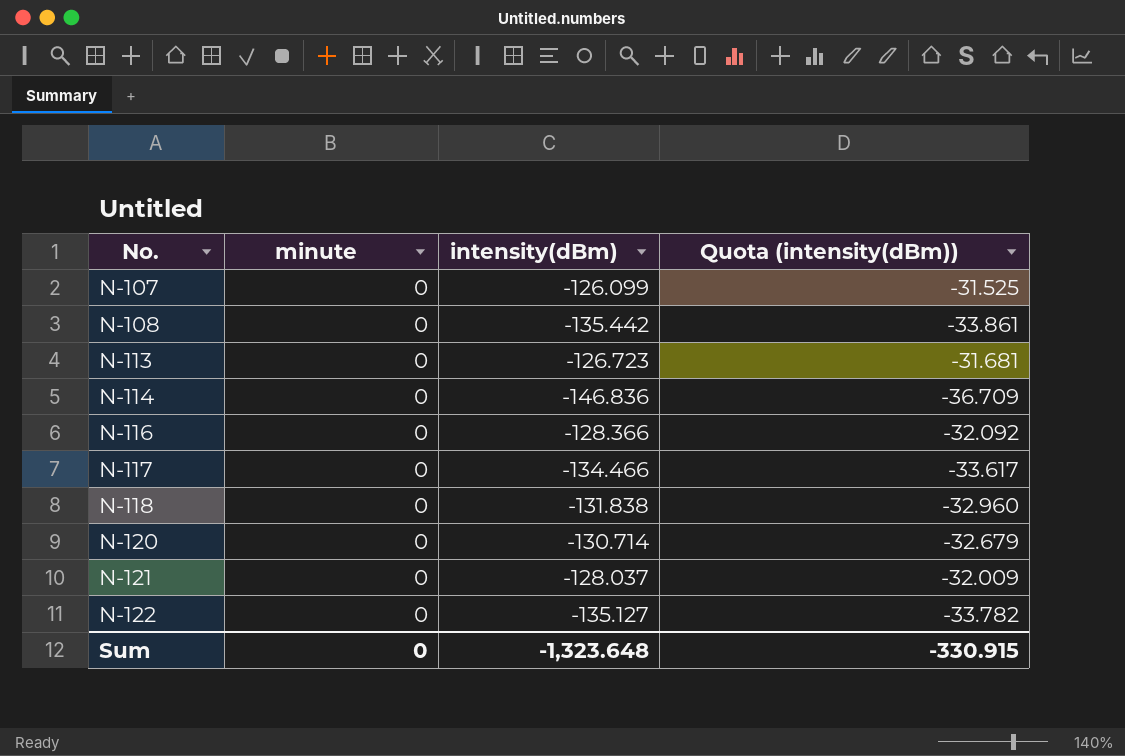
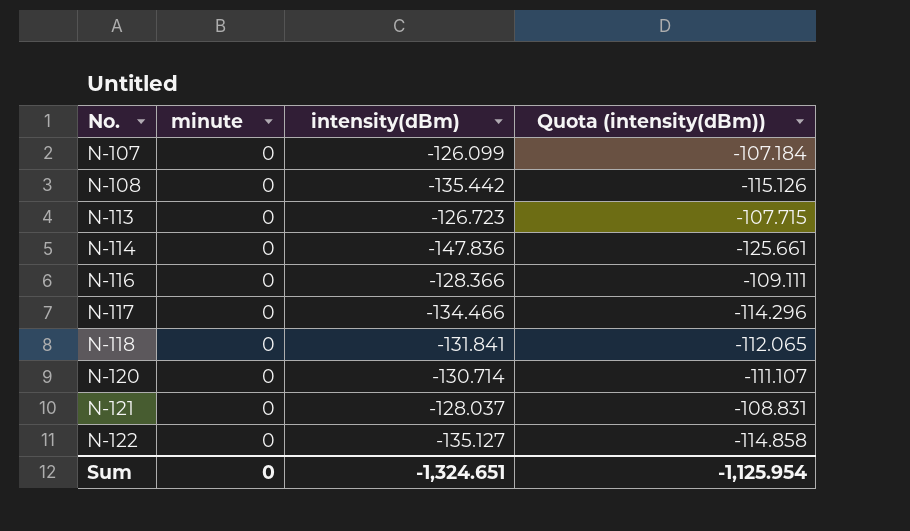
column Quota (intensity(dBm)) | formula: [intensity(dBm)] * 0.25 -> [intensity(dBm)] * 0.85
N-114 | intensity(dBm): -146.836 -> -147.836
N-118 | intensity(dBm): -131.838 -> -131.841
Sum | intensity(dBm): -1,323.648 -> -1,324.651
Sum | Quota (intensity(dBm)): -330.915 -> -1,125.954

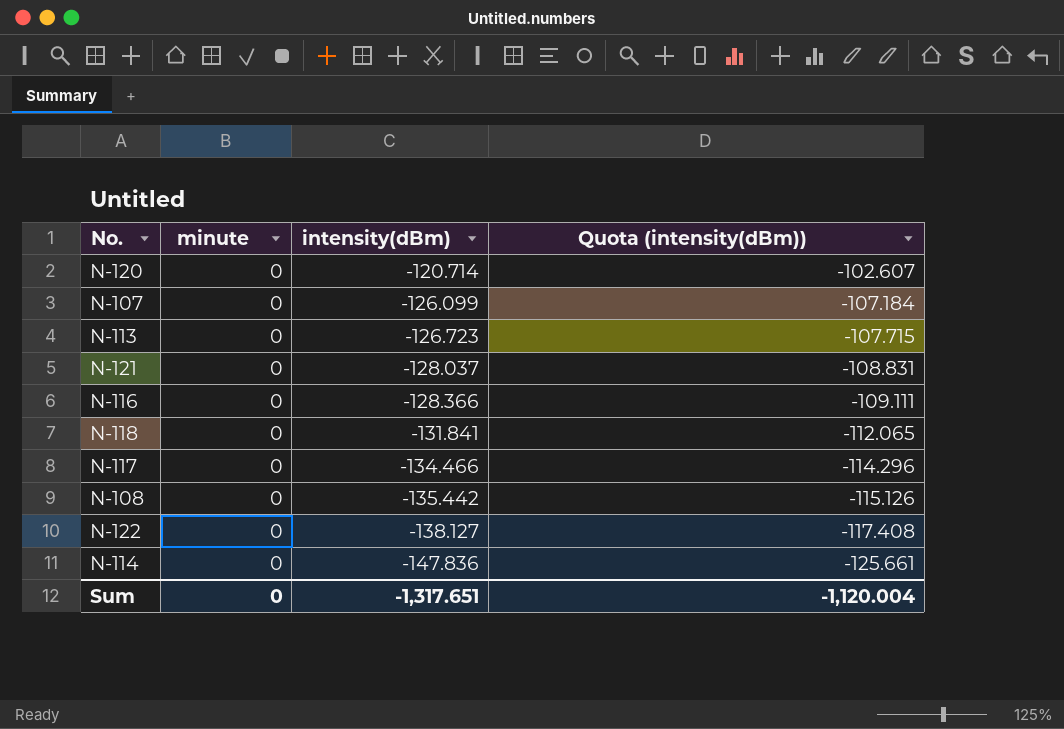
row order: No. ascending -> intensity(dBm) descending
N-120 | intensity(dBm): -130.714 -> -120.714
N-120 | Quota (intensity(dBm)): -111.107 -> -102.607
N-122 | intensity(dBm): -135.127 -> -138.127
N-122 | Quota (intensity(dBm)): -114.858 -> -117.408
Sum | intensity(dBm): -1,324.651 -> -1,317.651
Sum | Quota (intensity(dBm)): -1,125.954 -> -1,120.004

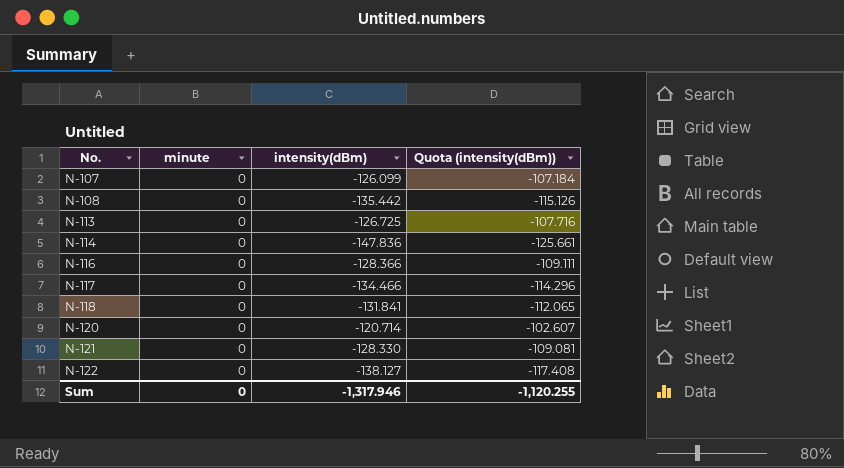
row order: intensity(dBm) descending -> No. ascending
N-113 | intensity(dBm): -126.723 -> -126.725
N-113 | Quota (intensity(dBm)): -107.715 -> -107.716
N-121 | intensity(dBm): -128.037 -> -128.330
N-121 | Quota (intensity(dBm)): -108.831 -> -109.081
Sum | intensity(dBm): -1,317.651 -> -1,317.946
Sum | Quota (intensity(dBm)): -1,120.004 -> -1,120.255

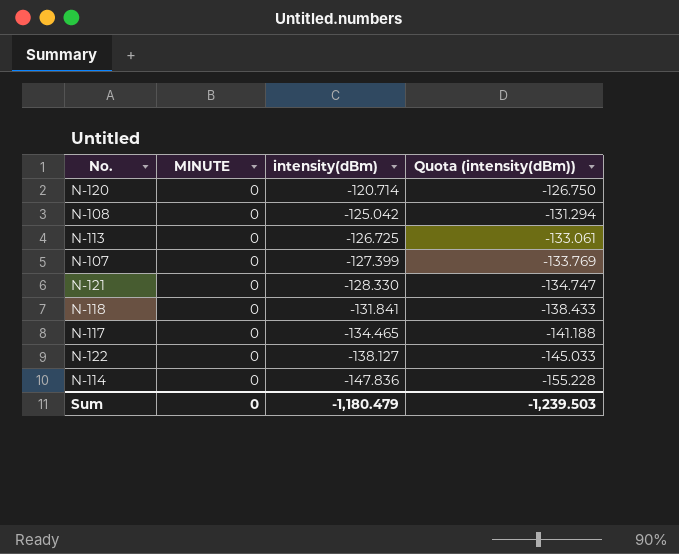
row order: No. ascending -> intensity(dBm) descending
column name: minute -> MINUTE
column Quota (intensity(dBm)) | formula: [intensity(dBm)] * 0.85 -> [intensity(dBm)] * 1.05
row N-116: 0 | -128.366 | -109.111 -> none
N-108 | intensity(dBm): -135.442 -> -125.042
N-107 | intensity(dBm): -126.099 -> -127.399
N-117 | intensity(dBm): -134.466 -> -134.465
Sum | intensity(dBm): -1,317.946 -> -1,180.479
Sum | Quota (intensity(dBm)): -1,120.255 -> -1,239.503

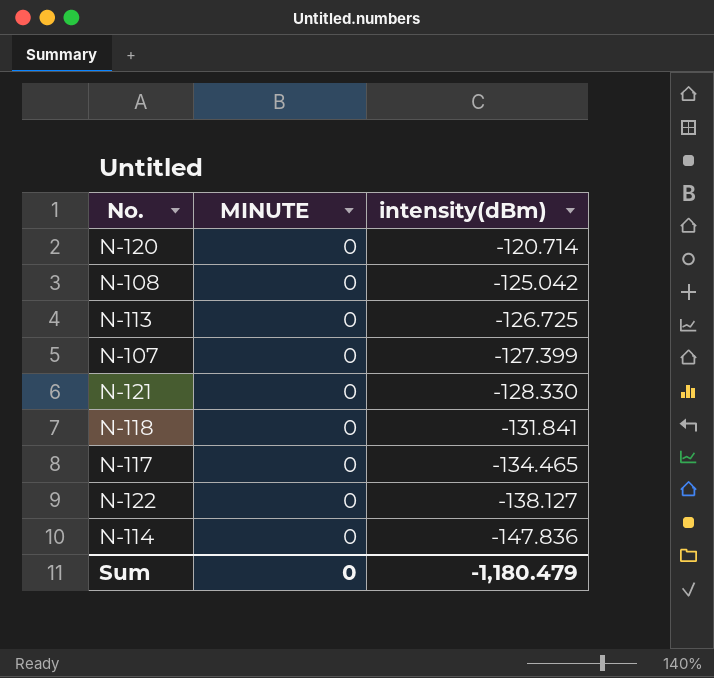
column Quota (intensity(dBm)) | formula: [intensity(dBm)] * 1.05 -> none

